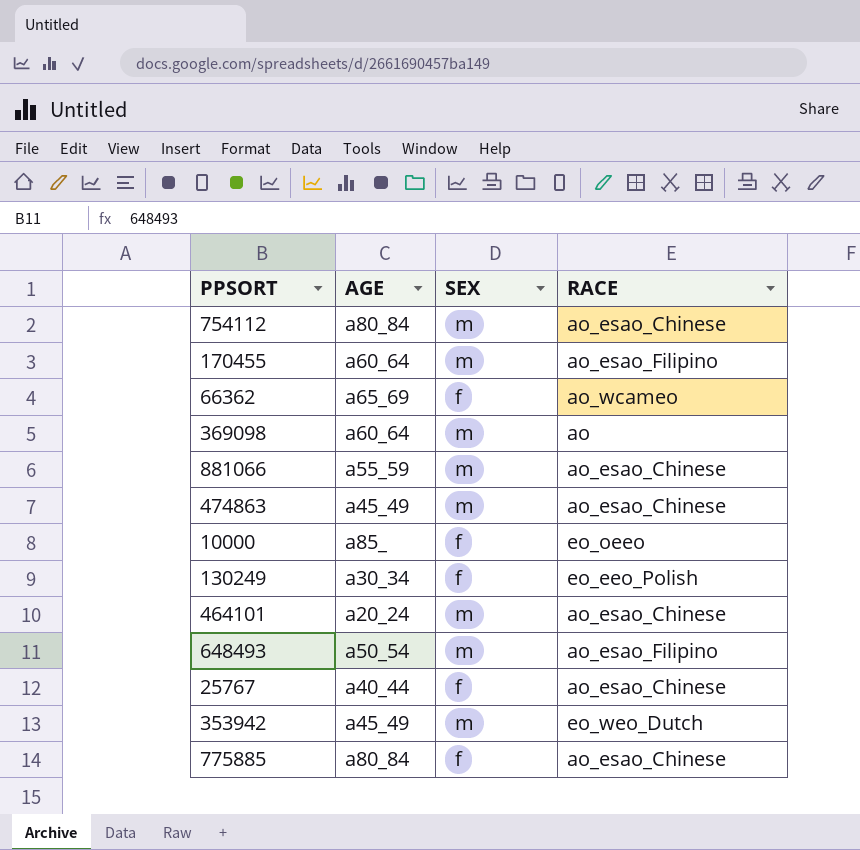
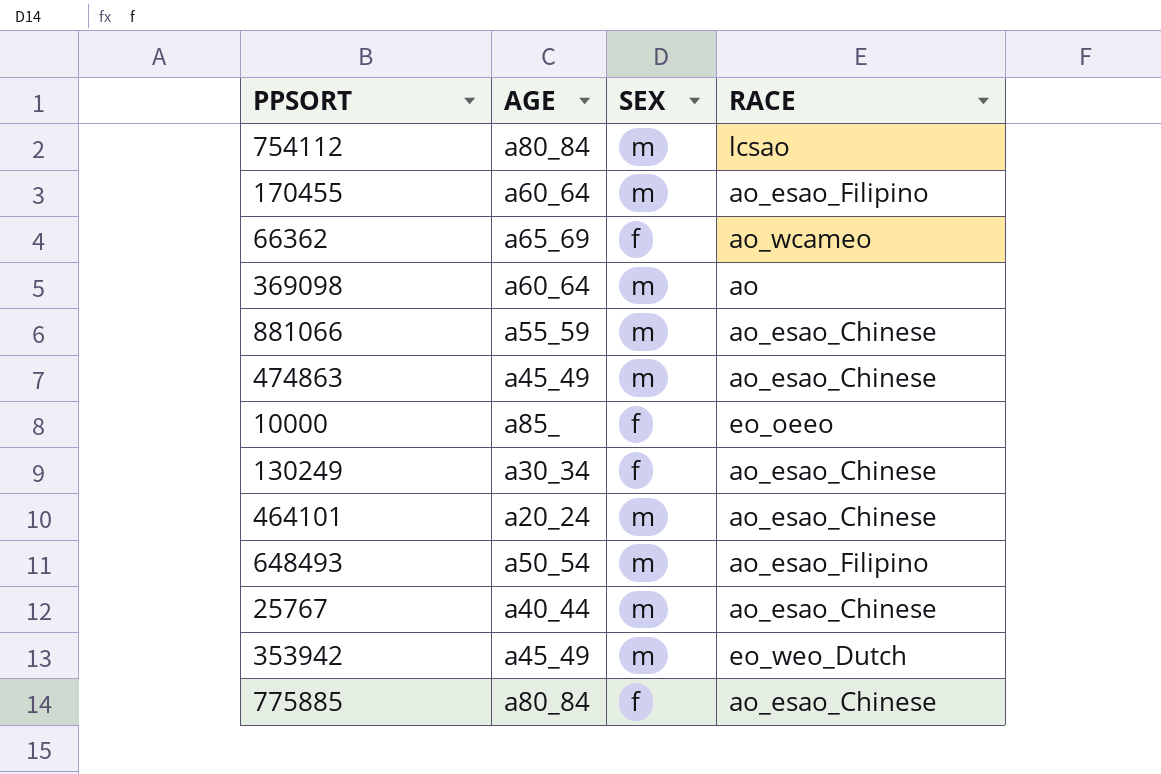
754112 | RACE: ao_esao_Chinese -> lcsao
130249 | RACE: eo_eeo_Polish -> ao_esao_Chinese
25767 | SEX: f -> m

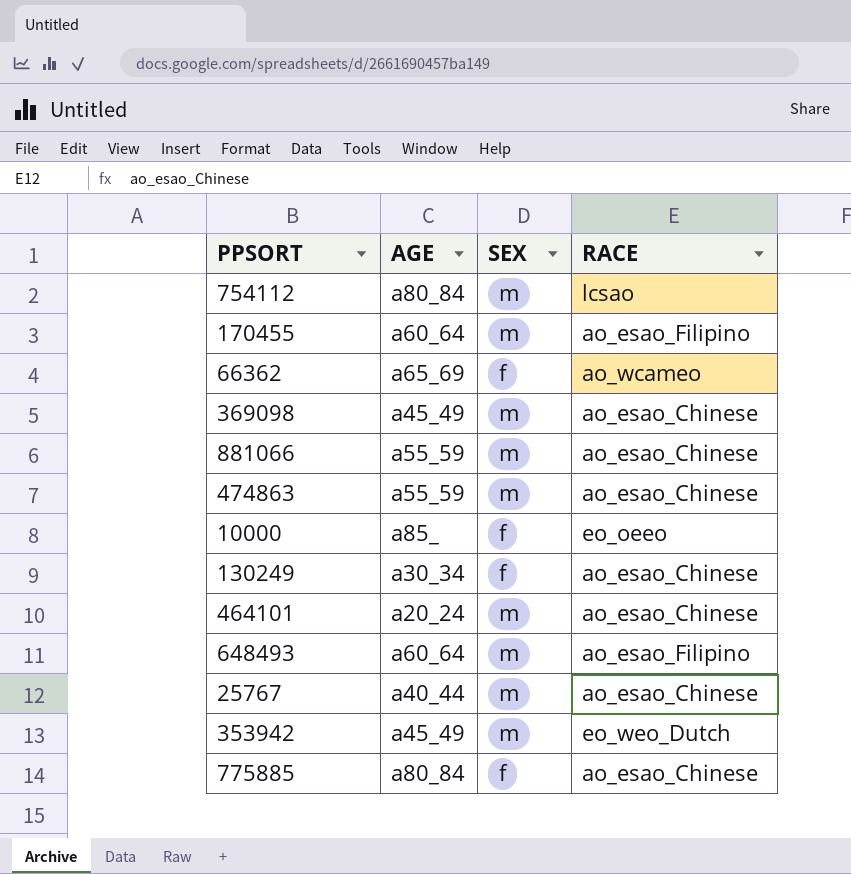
369098 | AGE: a60_64 -> a45_49
369098 | RACE: ao -> ao_esao_Chinese
474863 | AGE: a45_49 -> a55_59
648493 | AGE: a50_54 -> a60_64

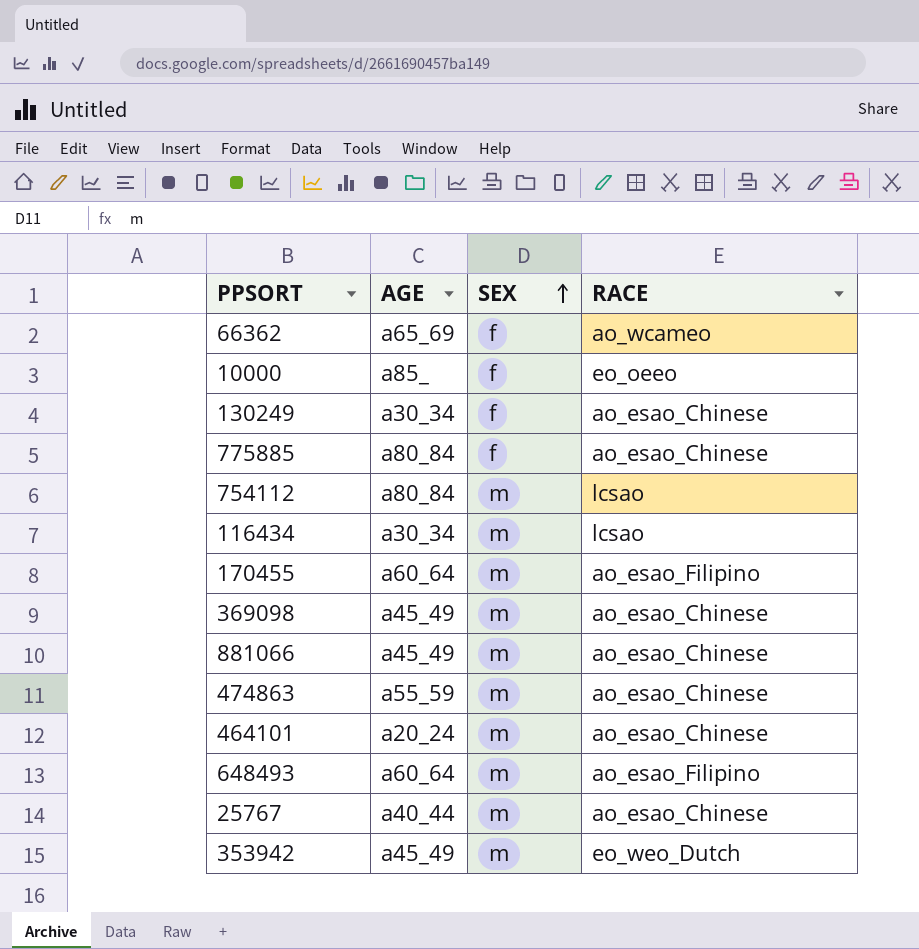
row order: none -> SEX ascending
row 116434: none -> a30_34 | m | lcsao
881066 | AGE: a55_59 -> a45_49

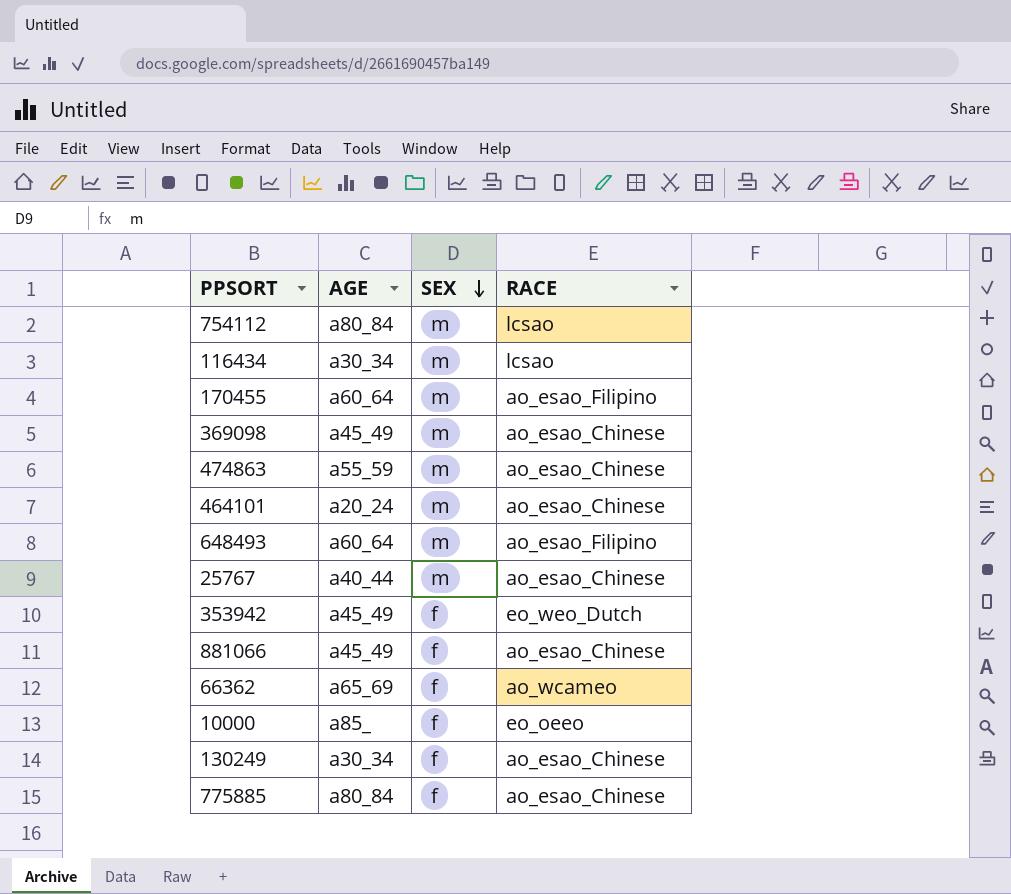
row order: SEX ascending -> SEX descending
353942 | SEX: m -> f
881066 | SEX: m -> f

